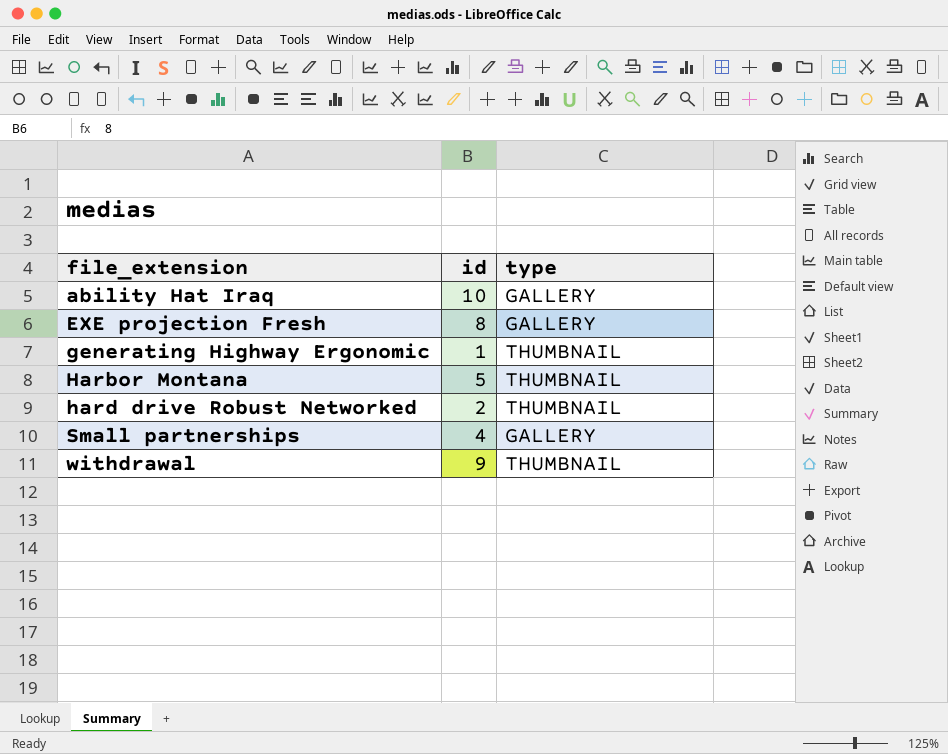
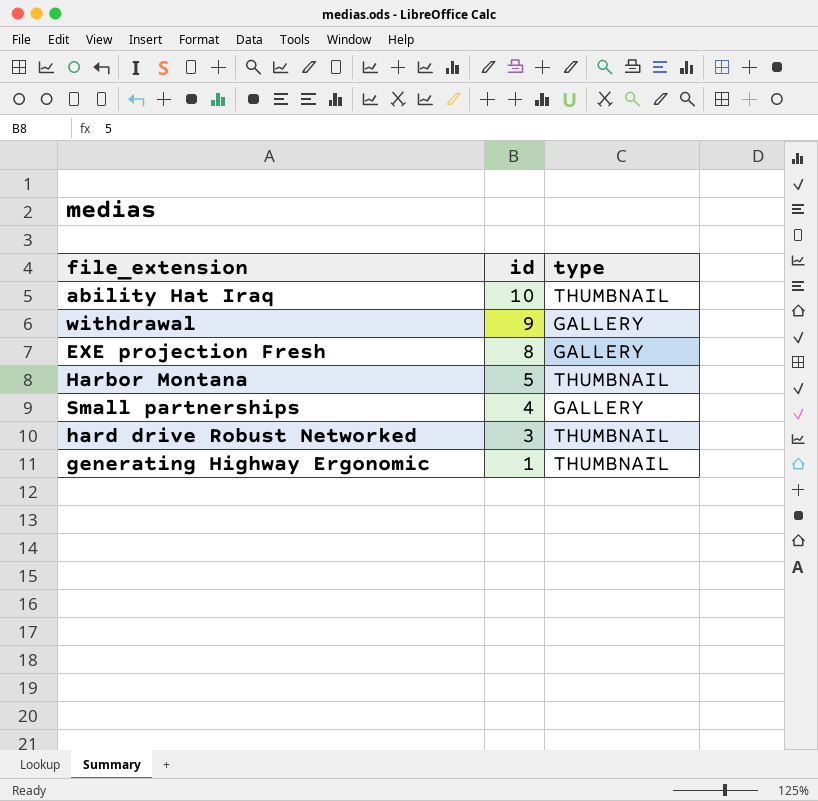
row order: file_extension ascending -> id descending
ability Hat Iraq | type: GALLERY -> THUMBNAIL
withdrawal | type: THUMBNAIL -> GALLERY
hard drive Robust Networked | id: 2 -> 3

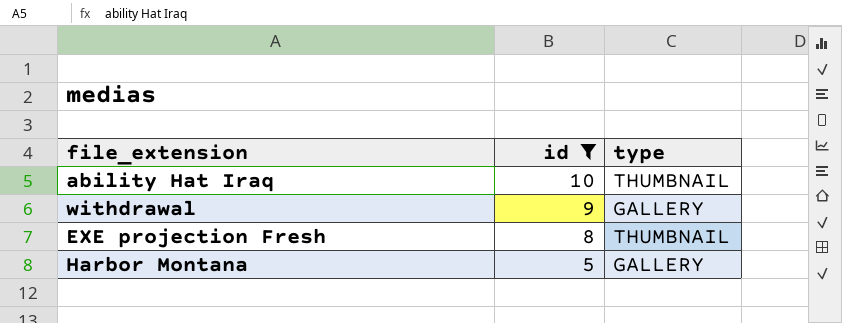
filter: none -> id >= 5
EXE projection Fresh | type: GALLERY -> THUMBNAIL
Harbor Montana | type: THUMBNAIL -> GALLERY

